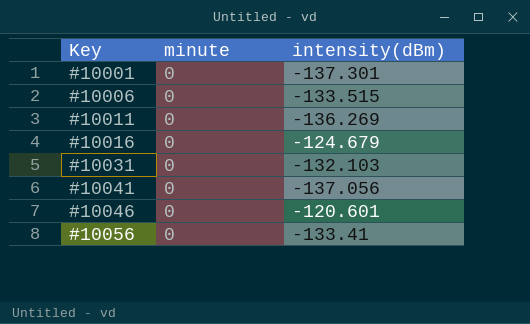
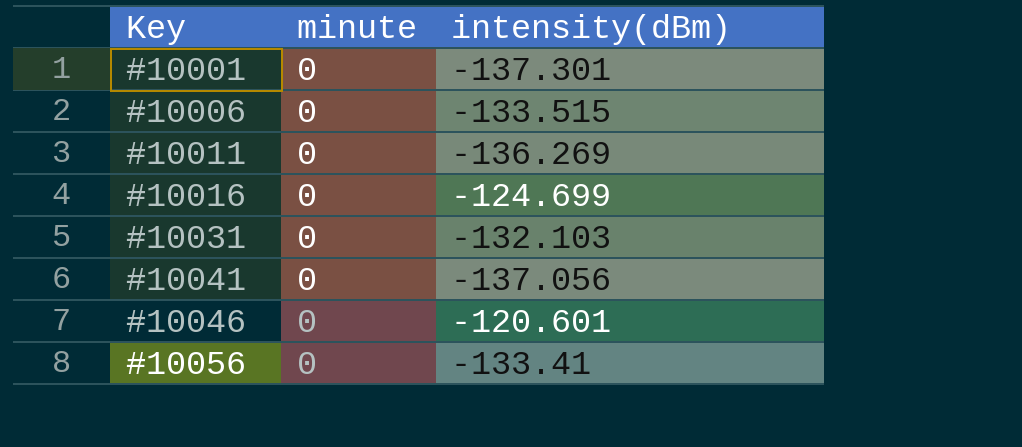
#10016 | intensity(dBm): -124.679 -> -124.699

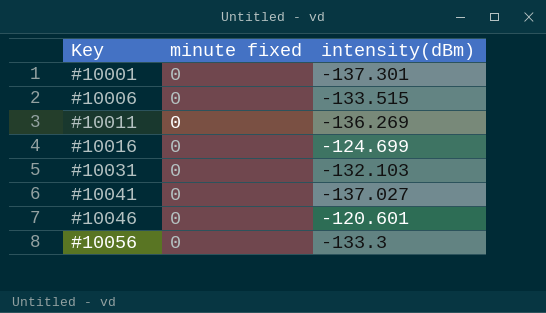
column name: minute -> minute fixed
#10041 | intensity(dBm): -137.056 -> -137.027
#10056 | intensity(dBm): -133.41 -> -133.3

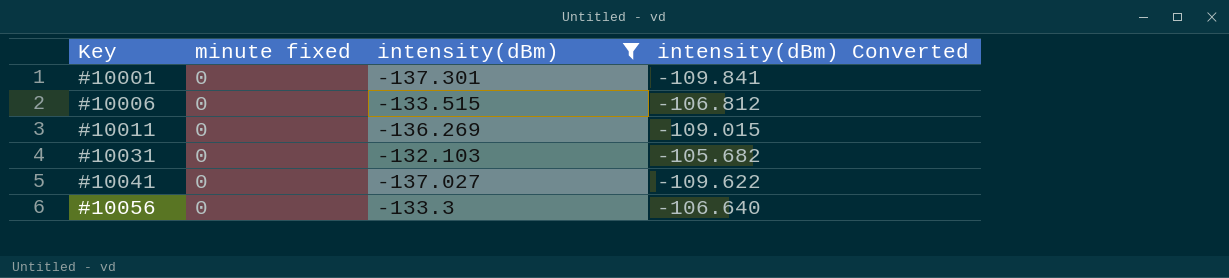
filter: none -> intensity(dBm) <= -132.103
column intensity(dBm) Converted | formula: none -> [intensity(dBm)] * 0.8

